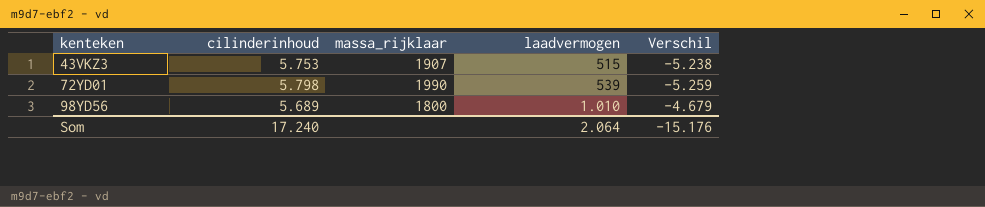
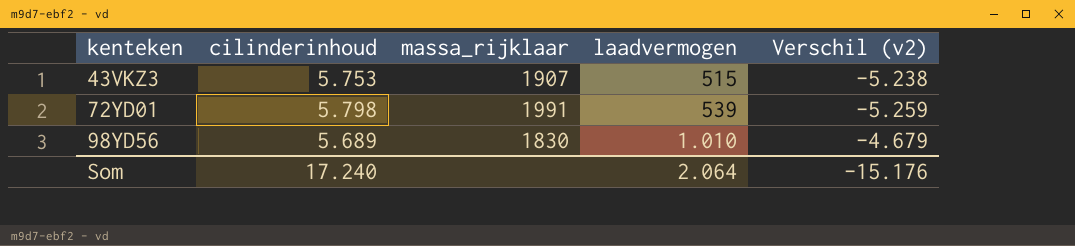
column name: Verschil -> Verschil (v2)
72YD01 | massa_rijklaar: 1990 -> 1991
98YD56 | massa_rijklaar: 1800 -> 1830

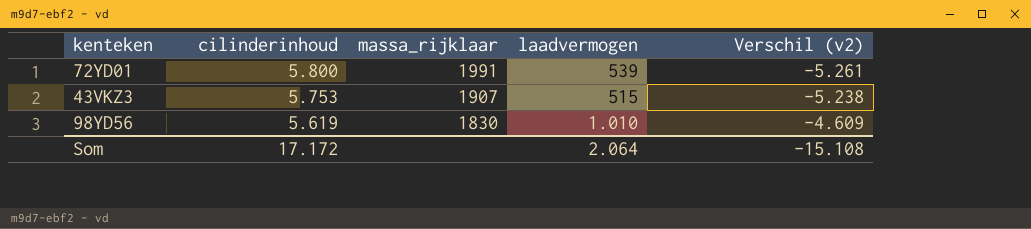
row order: kenteken ascending -> cilinderinhoud descending
72YD01 | cilinderinhoud: 5.798 -> 5.800
72YD01 | Verschil (v2): -5.259 -> -5.261
98YD56 | cilinderinhoud: 5.689 -> 5.619
98YD56 | Verschil (v2): -4.679 -> -4.609
Som | cilinderinhoud: 17.240 -> 17.172
Som | Verschil (v2): -15.176 -> -15.108

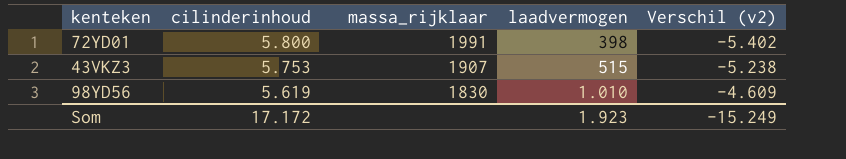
72YD01 | laadvermogen: 539 -> 398
72YD01 | Verschil (v2): -5.261 -> -5.402
Som | laadvermogen: 2.064 -> 1.923
Som | Verschil (v2): -15.108 -> -15.249

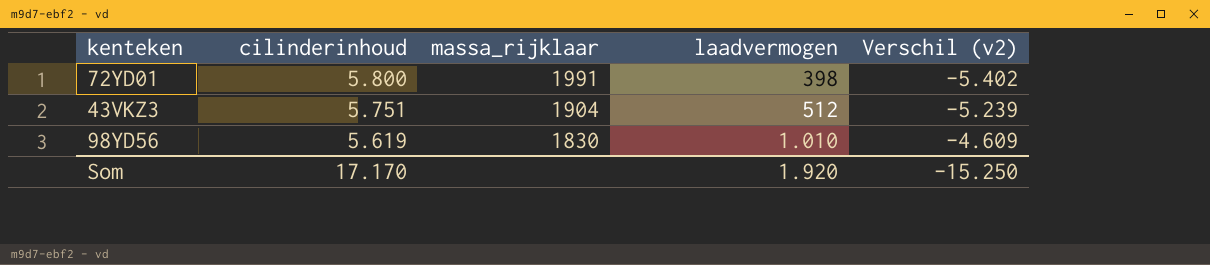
43VKZ3 | cilinderinhoud: 5.753 -> 5.751
43VKZ3 | massa_rijklaar: 1907 -> 1904
43VKZ3 | laadvermogen: 515 -> 512
43VKZ3 | Verschil (v2): -5.238 -> -5.239
Som | cilinderinhoud: 17.172 -> 17.170
Som | laadvermogen: 1.923 -> 1.920
Som | Verschil (v2): -15.249 -> -15.250

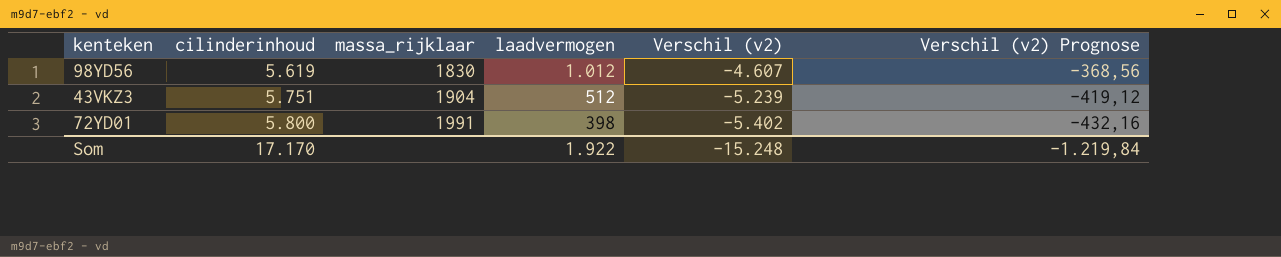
row order: cilinderinhoud descending -> cilinderinhoud ascending
column Verschil (v2) Prognose | formula: none -> [Verschil (v2)] * 0,08
98YD56 | laadvermogen: 1.010 -> 1.012
98YD56 | Verschil (v2): -4.609 -> -4.607
Som | laadvermogen: 1.920 -> 1.922
Som | Verschil (v2): -15.250 -> -15.248

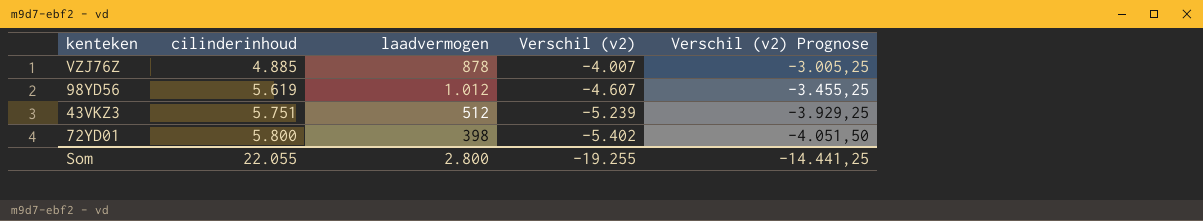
column massa_rijklaar | position: 3 -> none
column Verschil (v2) Prognose | formula: [Verschil (v2)] * 0,08 -> [Verschil (v2)] * 0,75
row VZJ76Z: none -> 4.885 | 878 | -4.007 | -3.005,25
Som | cilinderinhoud: 17.170 -> 22.055
Som | laadvermogen: 1.922 -> 2.800
Som | Verschil (v2): -15.248 -> -19.255
Som | Verschil (v2) Prognose: -1.219,84 -> -14.441,25

